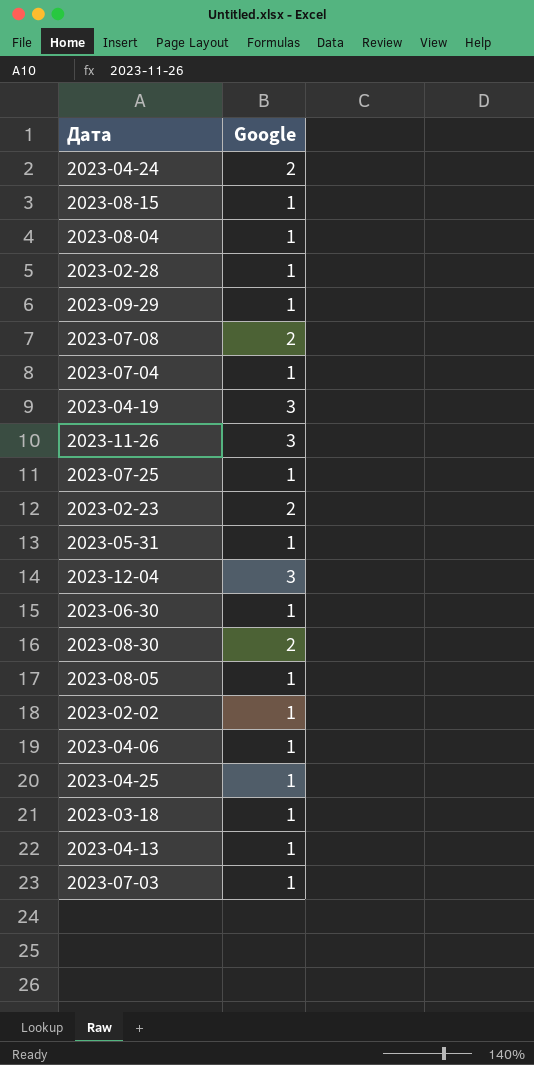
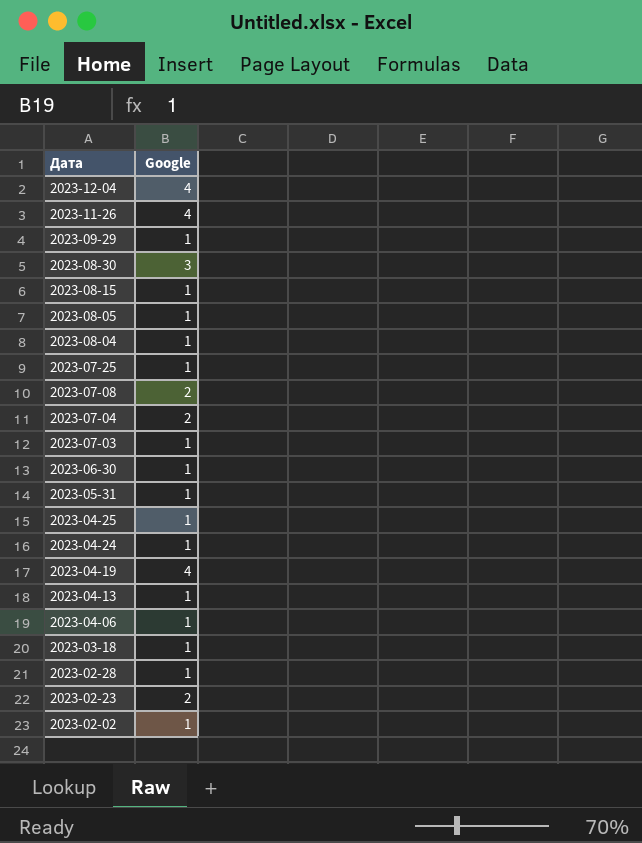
row order: none -> Дата descending
2023-12-04 | Google: 3 -> 4
2023-11-26 | Google: 3 -> 4
2023-08-30 | Google: 2 -> 3
2023-07-04 | Google: 1 -> 2
2023-04-24 | Google: 2 -> 1
2023-04-19 | Google: 3 -> 4

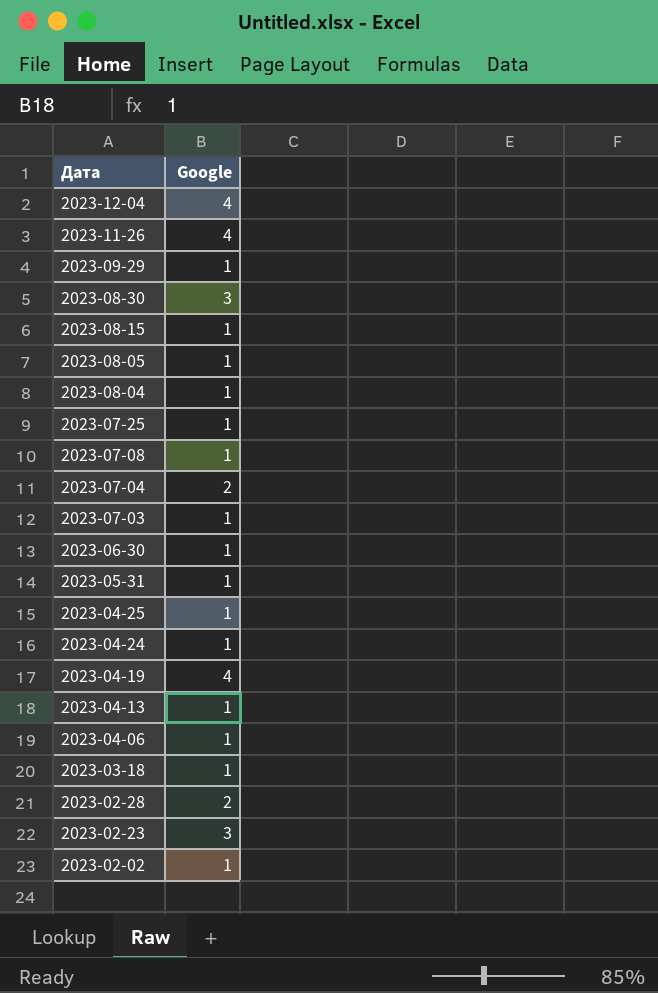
2023-07-08 | Google: 2 -> 1
2023-02-28 | Google: 1 -> 2
2023-02-23 | Google: 2 -> 3

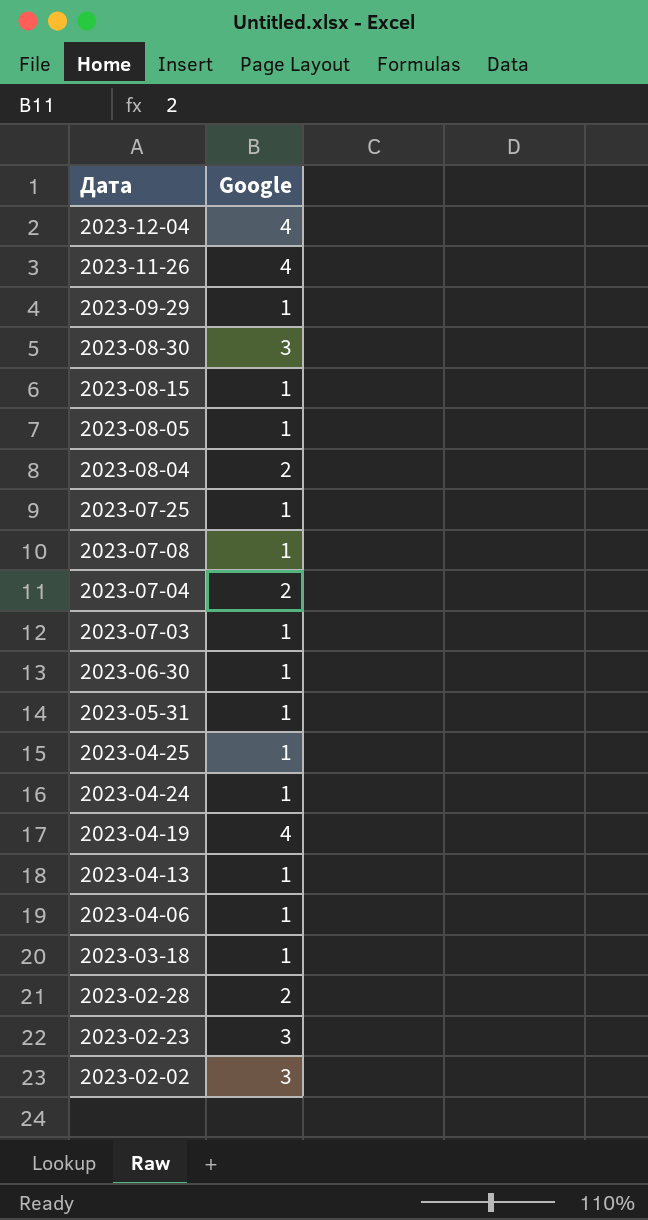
2023-08-04 | Google: 1 -> 2
2023-02-02 | Google: 1 -> 3

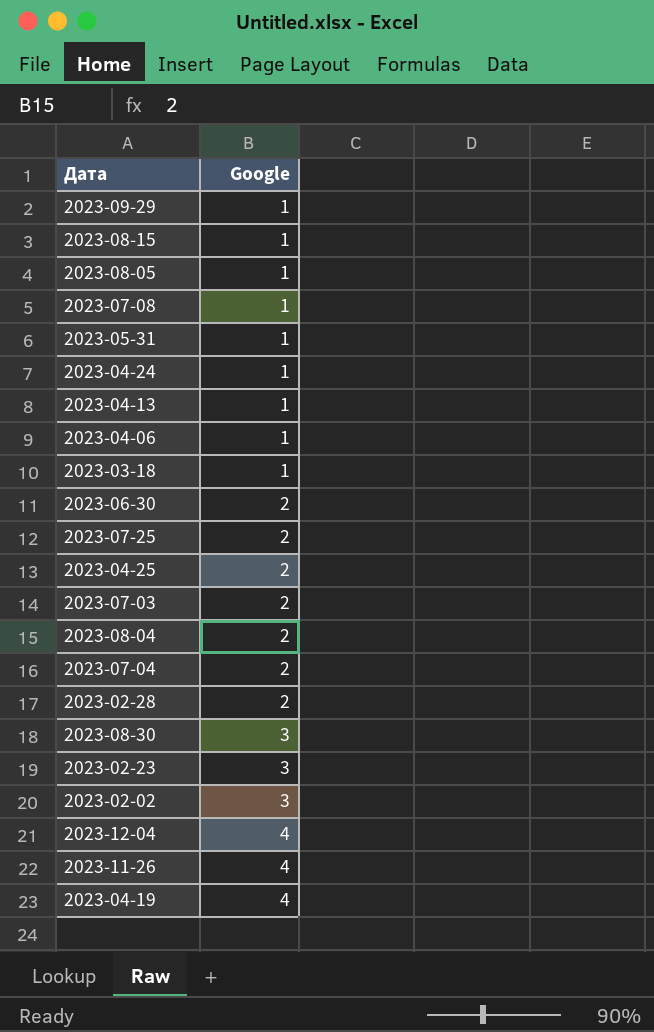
row order: Дата descending -> Google ascending
2023-06-30 | Google: 1 -> 2
2023-07-25 | Google: 1 -> 2
2023-04-25 | Google: 1 -> 2
2023-07-03 | Google: 1 -> 2

